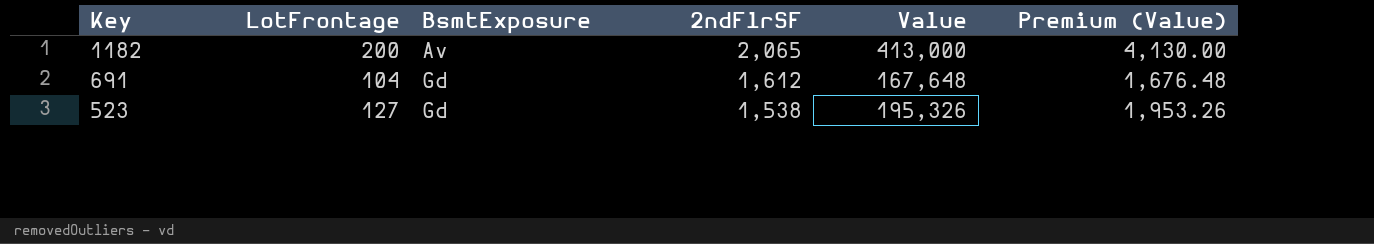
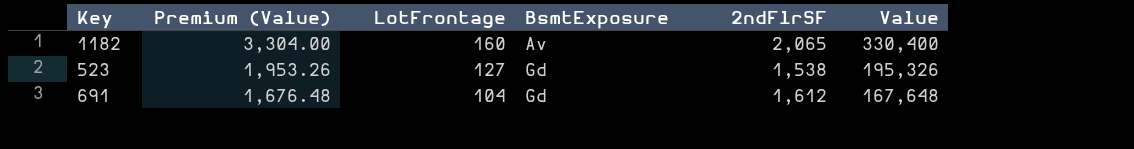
row order: Key descending -> Premium (Value) descending
column Premium (Value) | position: 6 -> 2
1182 | Premium (Value): 4,130.00 -> 3,304.00
1182 | LotFrontage: 200 -> 160
1182 | Value: 413,000 -> 330,400

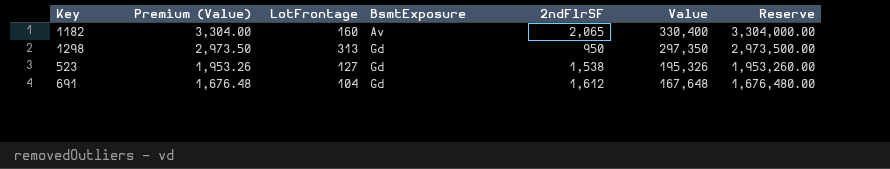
column Reserve | formula: none -> [Value] * 10
row 1298: none -> 2,973.50 | 313 | Gd | 950 | 297,350 | 2,973,500.00

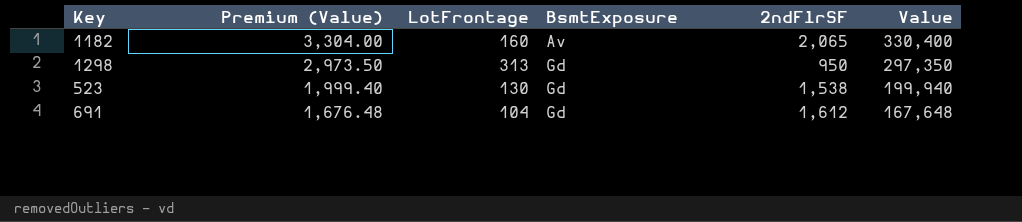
column Reserve | formula: [Value] * 10 -> none
523 | Premium (Value): 1,953.26 -> 1,999.40
523 | LotFrontage: 127 -> 130
523 | Value: 195,326 -> 199,940

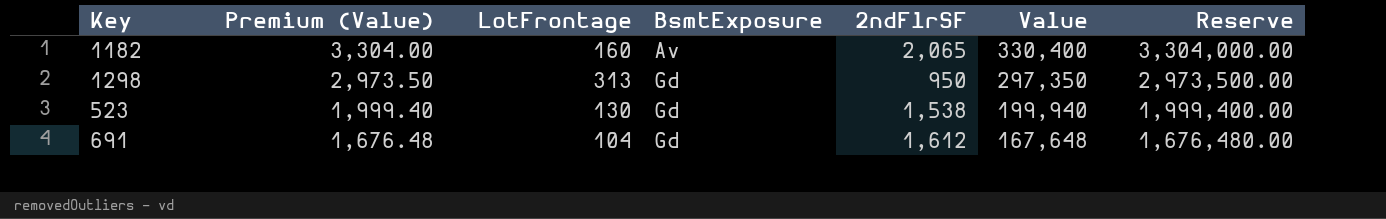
column Reserve | formula: none -> [Value] * 10

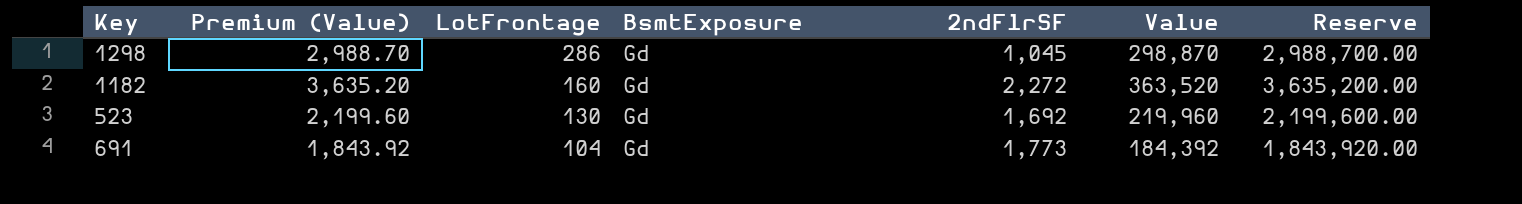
row order: Premium (Value) descending -> LotFrontage descending
1298 | Premium (Value): 2,973.50 -> 2,988.70
1298 | LotFrontage: 313 -> 286
1298 | 2ndFlrSF: 950 -> 1,045
1298 | Value: 297,350 -> 298,870
1298 | Reserve: 2,973,500.00 -> 2,988,700.00
1182 | Premium (Value): 3,304.00 -> 3,635.20
1182 | BsmtExposure: Av -> Gd
1182 | 2ndFlrSF: 2,065 -> 2,272
1182 | Value: 330,400 -> 363,520
1182 | Reserve: 3,304,000.00 -> 3,635,200.00
523 | Premium (Value): 1,999.40 -> 2,199.60
523 | 2ndFlrSF: 1,538 -> 1,692
523 | Value: 199,940 -> 219,960
523 | Reserve: 1,999,400.00 -> 2,199,600.00
691 | Premium (Value): 1,676.48 -> 1,843.92
691 | 2ndFlrSF: 1,612 -> 1,773
691 | Value: 167,648 -> 184,392
691 | Reserve: 1,676,480.00 -> 1,843,920.00

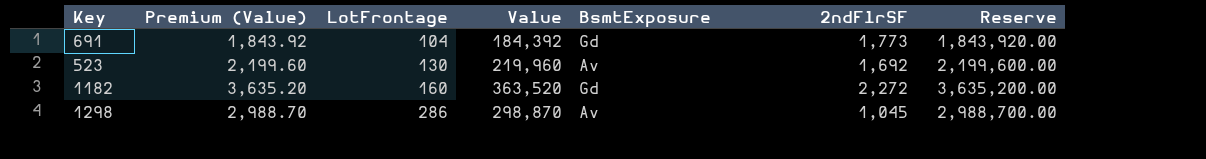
row order: LotFrontage descending -> LotFrontage ascending
column Value | position: 6 -> 4
523 | BsmtExposure: Gd -> Av
1298 | BsmtExposure: Gd -> Av

